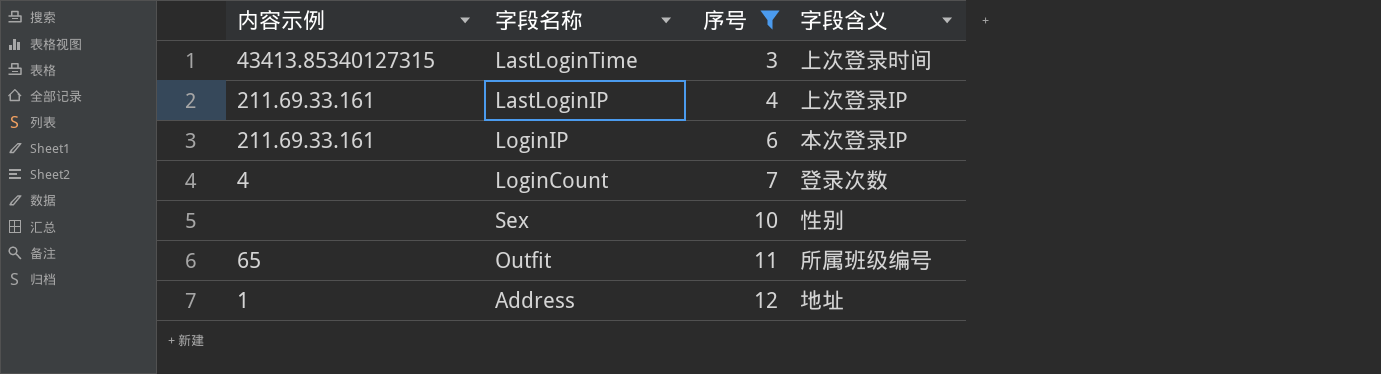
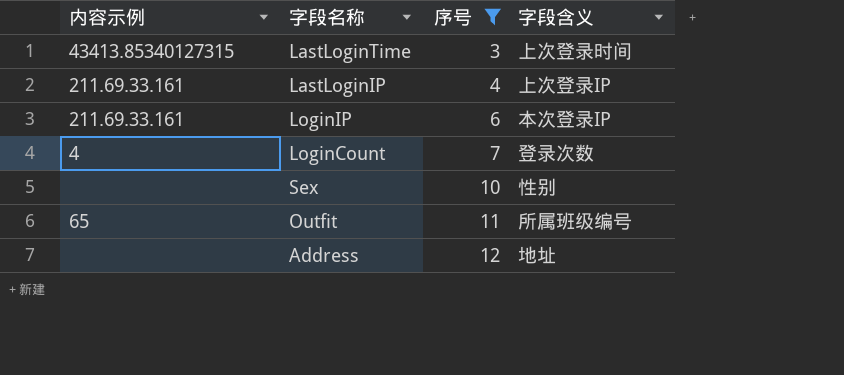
Address | 内容示例: 1 -> none

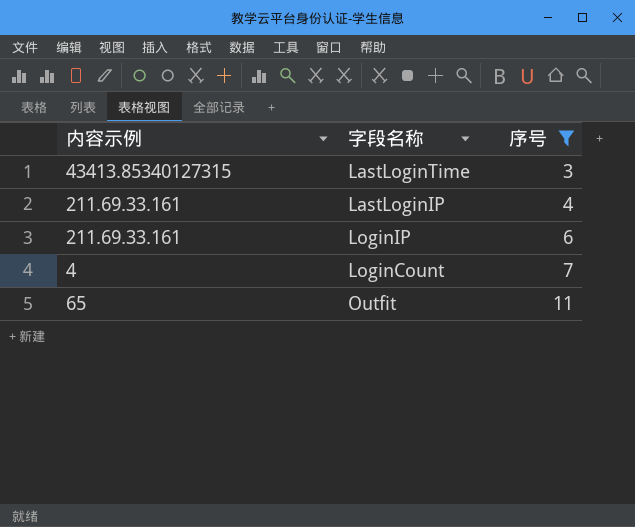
column 字段含义 | position: 4 -> none
row Sex: none | 10 | 性别 -> none
row Address: none | 12 | 地址 -> none

